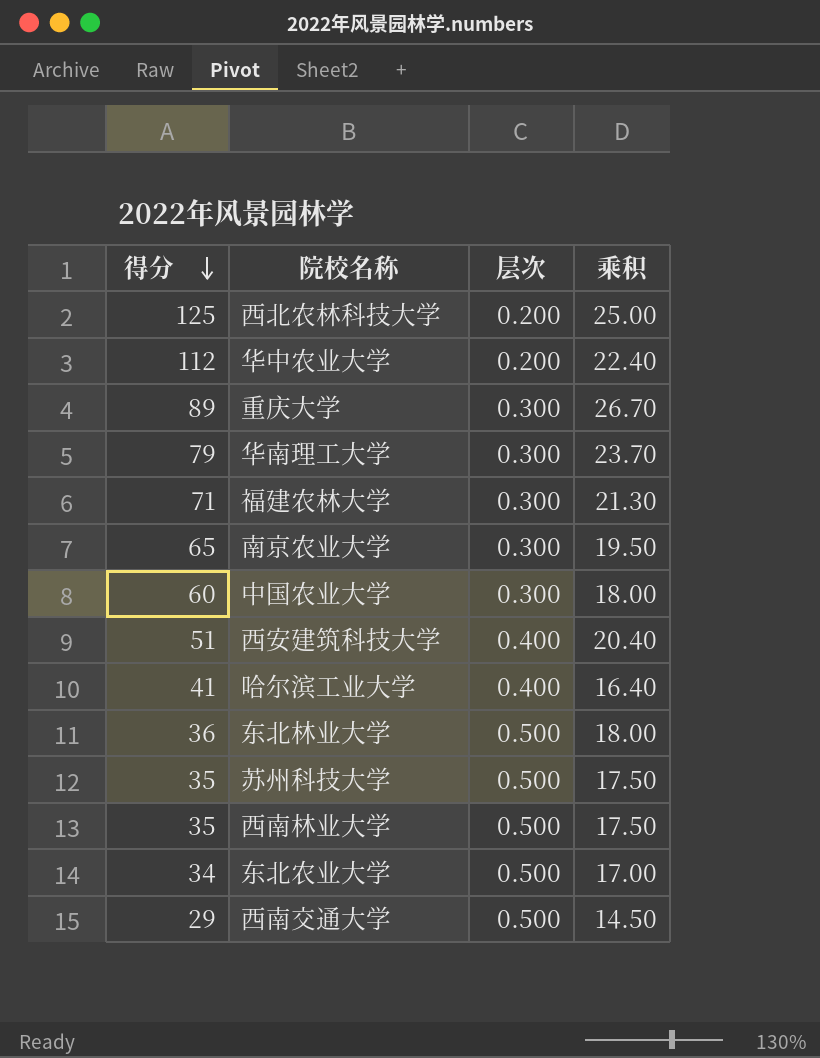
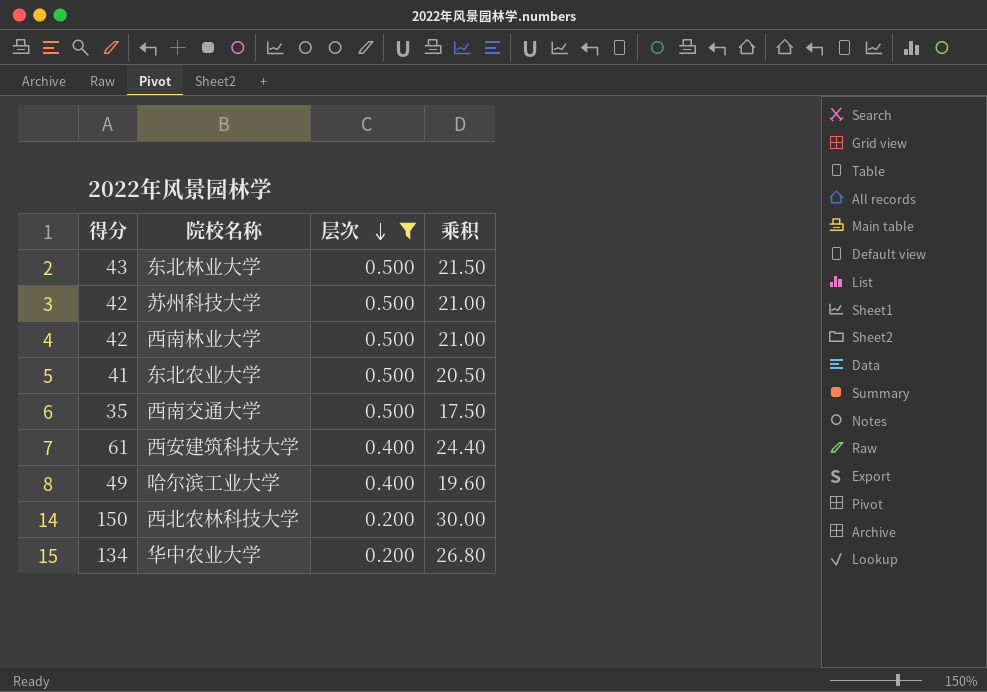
filter: none -> 层次 != 0.300
row order: 得分 descending -> 层次 descending
东北林业大学 | 得分: 36 -> 43
东北林业大学 | 乘积: 18.00 -> 21.50
苏州科技大学 | 得分: 35 -> 42
苏州科技大学 | 乘积: 17.50 -> 21.00
西南林业大学 | 得分: 35 -> 42
西南林业大学 | 乘积: 17.50 -> 21.00
东北农业大学 | 得分: 34 -> 41
东北农业大学 | 乘积: 17.00 -> 20.50
西南交通大学 | 得分: 29 -> 35
西南交通大学 | 乘积: 14.50 -> 17.50
西安建筑科技大学 | 得分: 51 -> 61
西安建筑科技大学 | 乘积: 20.40 -> 24.40
哈尔滨工业大学 | 得分: 41 -> 49
哈尔滨工业大学 | 乘积: 16.40 -> 19.60
西北农林科技大学 | 得分: 125 -> 150
西北农林科技大学 | 乘积: 25.00 -> 30.00
华中农业大学 | 得分: 112 -> 134
华中农业大学 | 乘积: 22.40 -> 26.80

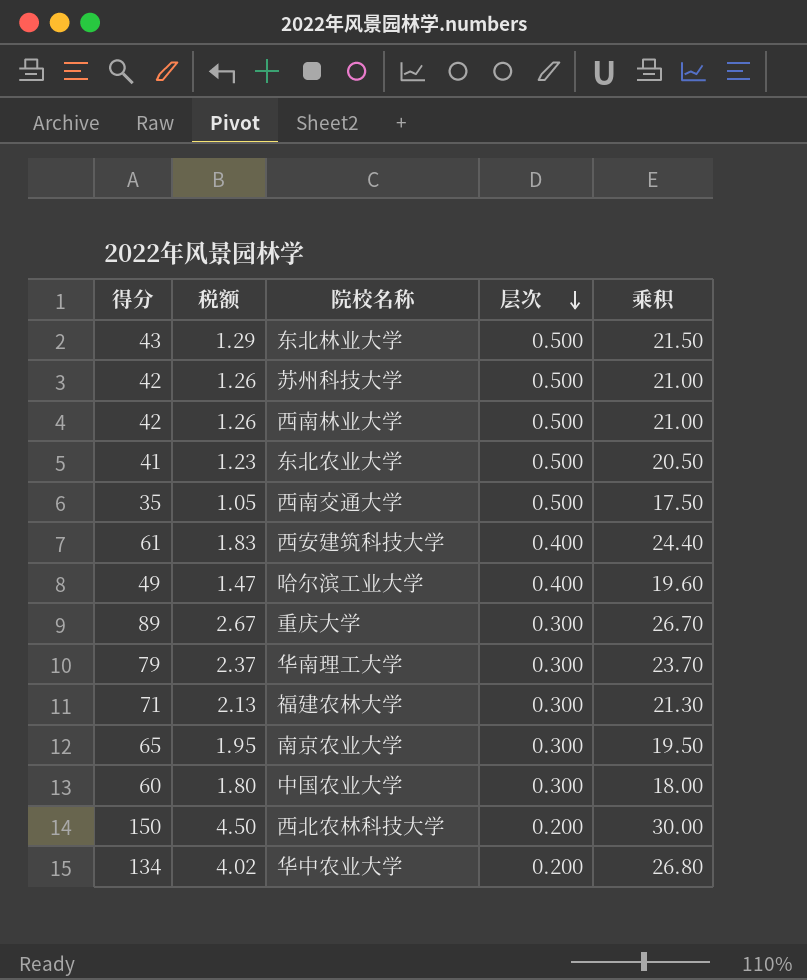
filter: 层次 != 0.300 -> none
column 税额 | formula: none -> [得分] * 0.03

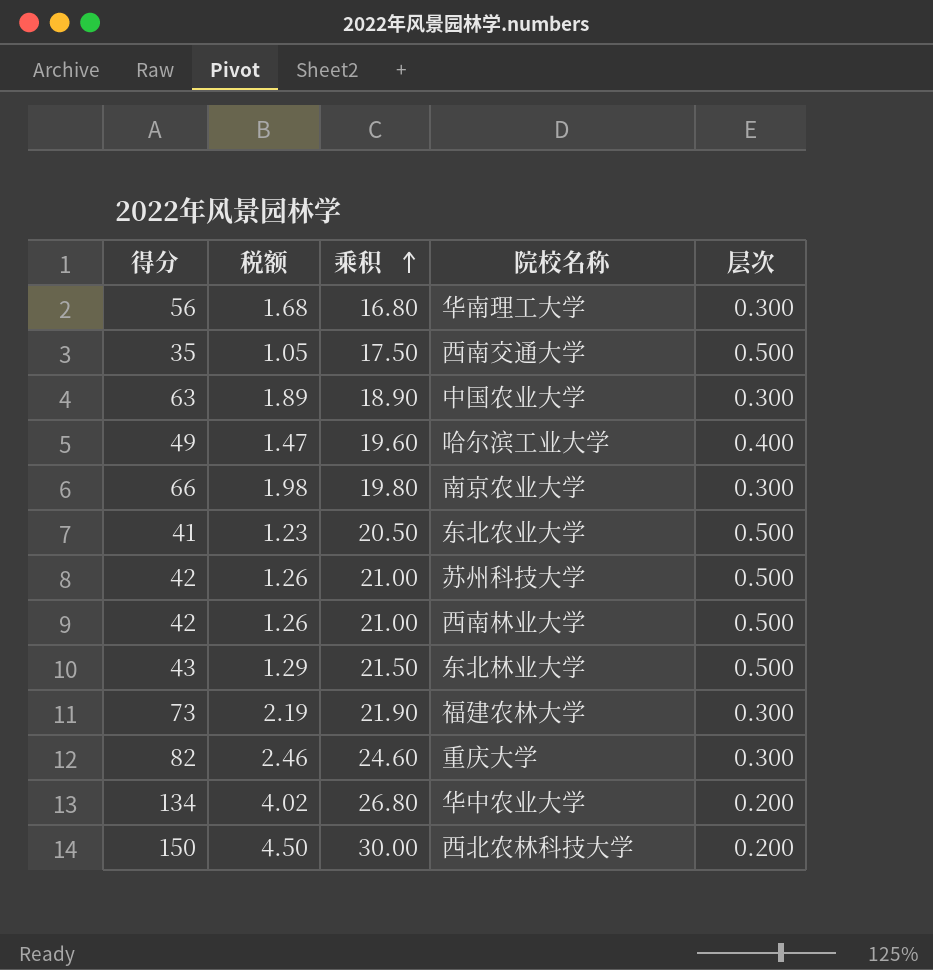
row order: 层次 descending -> 乘积 ascending
column 乘积 | position: 5 -> 3
row 西安建筑科技大学: 61 | 1.83 | 0.400 | 24.40 -> none
华南理工大学 | 得分: 79 -> 56
华南理工大学 | 税额: 2.37 -> 1.68
华南理工大学 | 乘积: 23.70 -> 16.80
中国农业大学 | 得分: 60 -> 63
中国农业大学 | 税额: 1.80 -> 1.89
中国农业大学 | 乘积: 18.00 -> 18.90
南京农业大学 | 得分: 65 -> 66
南京农业大学 | 税额: 1.95 -> 1.98
南京农业大学 | 乘积: 19.50 -> 19.80
福建农林大学 | 得分: 71 -> 73
福建农林大学 | 税额: 2.13 -> 2.19
福建农林大学 | 乘积: 21.30 -> 21.90
重庆大学 | 得分: 89 -> 82
重庆大学 | 税额: 2.67 -> 2.46
重庆大学 | 乘积: 26.70 -> 24.60

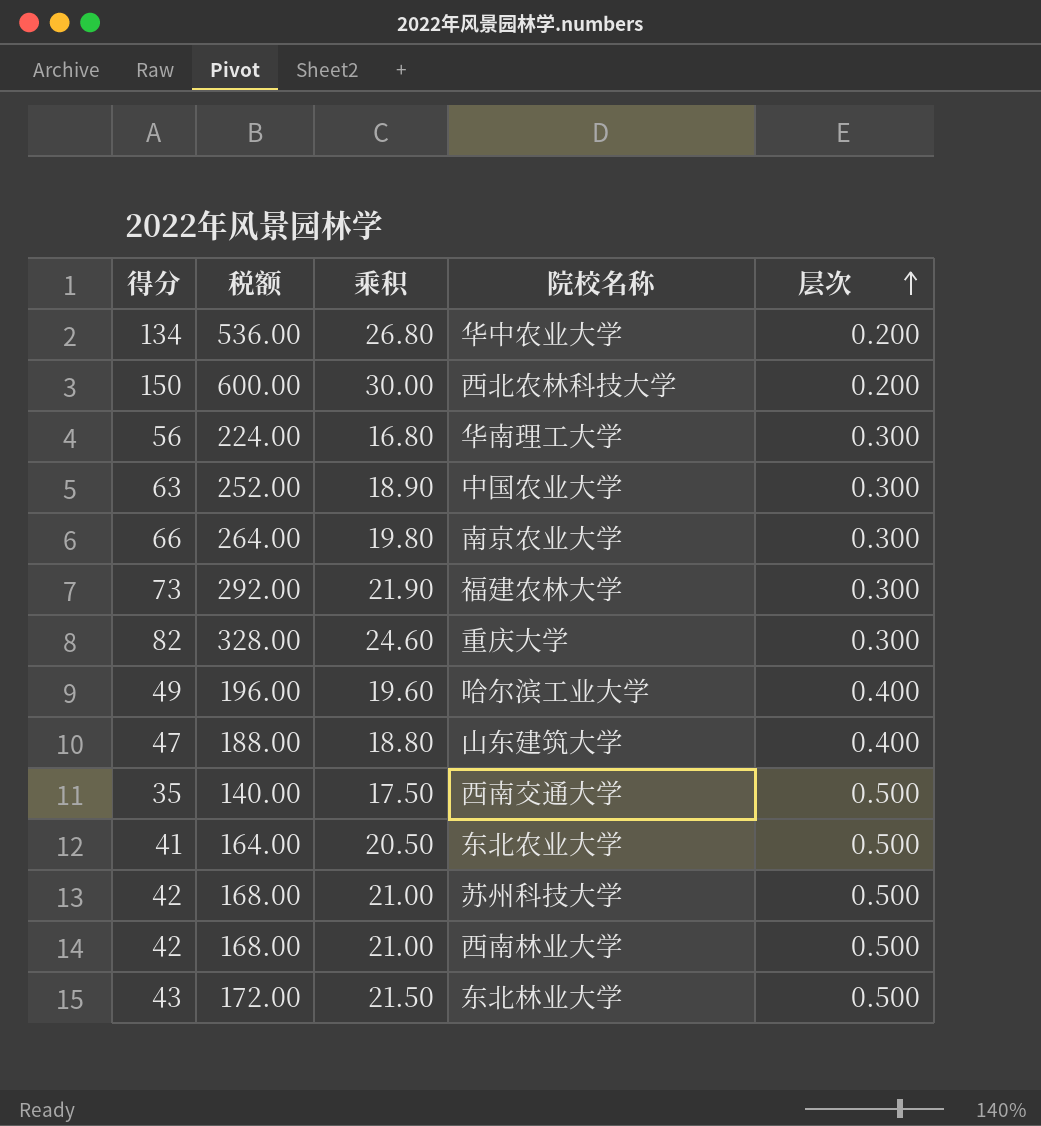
row order: 乘积 ascending -> 层次 ascending
column 税额 | formula: [得分] * 0.03 -> [得分] * 4
row 山东建筑大学: none -> 47 | 188.00 | 18.80 | 0.400

